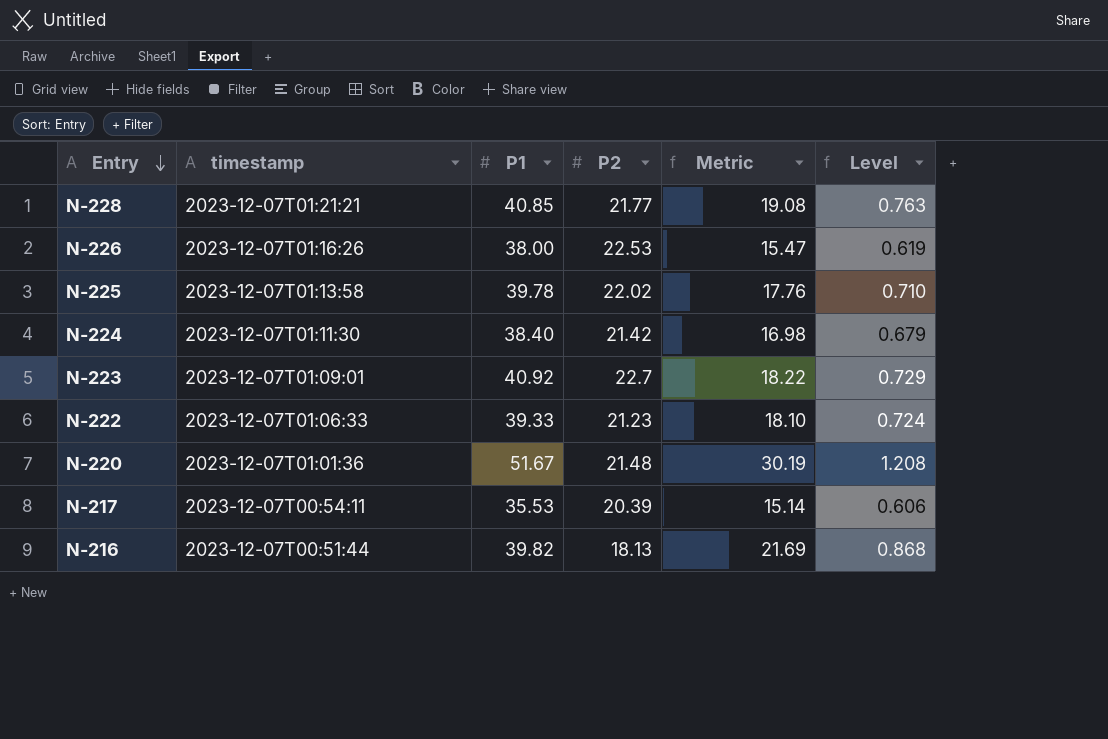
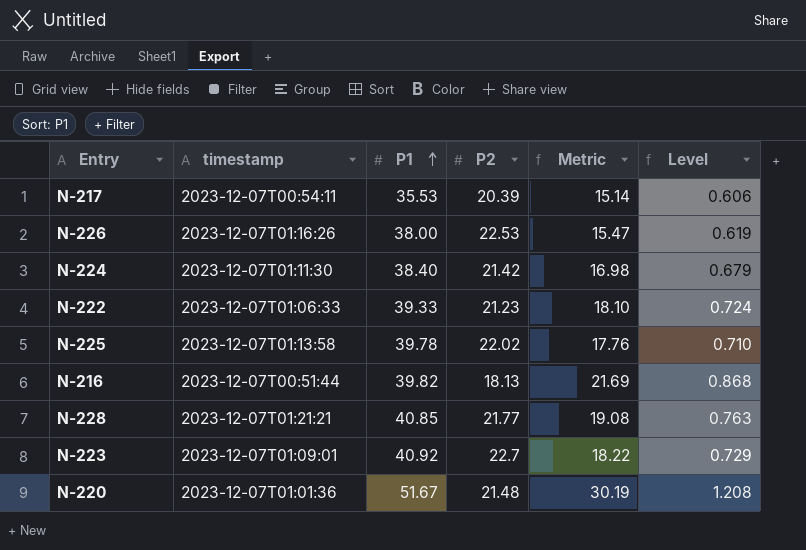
row order: Entry descending -> P1 ascending

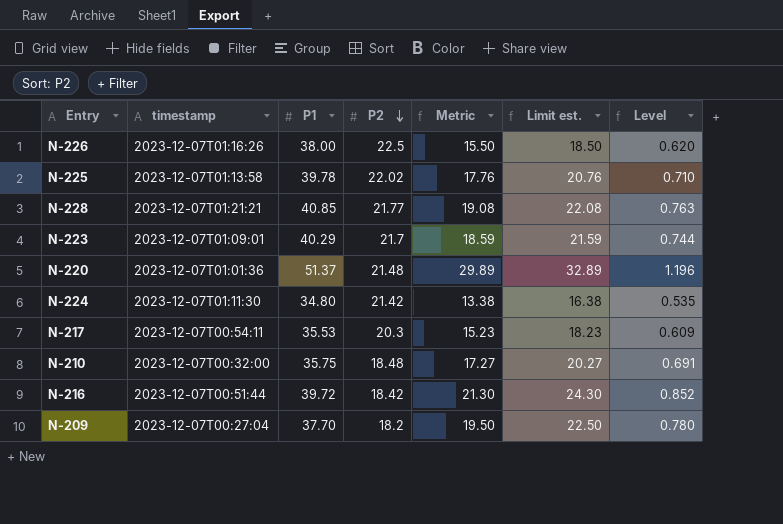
row order: P1 ascending -> P2 descending
column Limit est. | formula: none -> [Metric] + 3
row N-222: 2023-12-07T01:06:33 | 39.33 | 21.23 | 18.10 | 0.724 -> none
N-226 | P2: 22.53 -> 22.5
N-226 | Metric: 15.47 -> 15.50
N-226 | Level: 0.619 -> 0.620
N-223 | P1: 40.92 -> 40.29
N-223 | P2: 22.7 -> 21.7
N-223 | Metric: 18.22 -> 18.59
N-223 | Level: 0.729 -> 0.744
N-220 | P1: 51.67 -> 51.37
N-220 | Metric: 30.19 -> 29.89
N-220 | Level: 1.208 -> 1.196
N-224 | P1: 38.40 -> 34.80
N-224 | Metric: 16.98 -> 13.38
N-224 | Level: 0.679 -> 0.535
N-217 | P2: 20.39 -> 20.3
N-217 | Metric: 15.14 -> 15.23
N-217 | Level: 0.606 -> 0.609
row N-210: none -> 2023-12-07T00:32:00 | 35.75 | 18.48 | 17.27 | 20.27 | 0.691
N-216 | P1: 39.82 -> 39.72
N-216 | P2: 18.13 -> 18.42
N-216 | Metric: 21.69 -> 21.30
N-216 | Level: 0.868 -> 0.852
row N-209: none -> 2023-12-07T00:27:04 | 37.70 | 18.2 | 19.50 | 22.50 | 0.780

